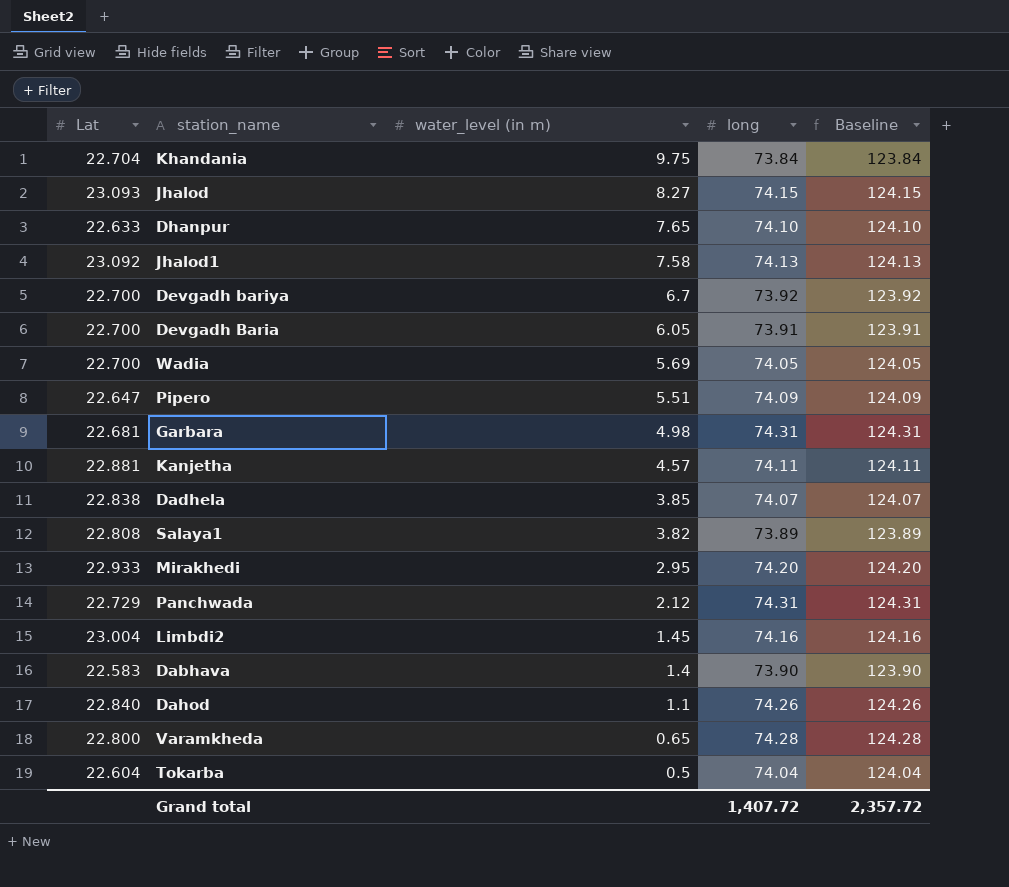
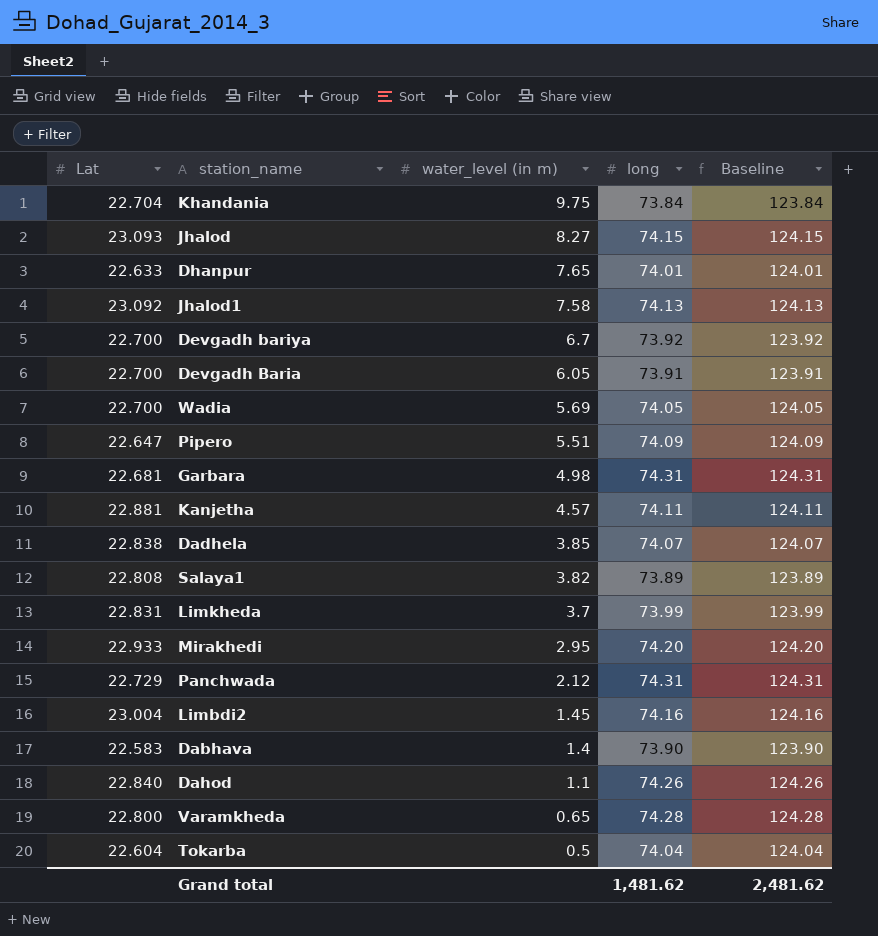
Dhanpur | long: 74.10 -> 74.01
Dhanpur | Baseline: 124.10 -> 124.01
row Limkheda: none -> 22.831 | 3.7 | 73.99 | 123.99
Grand total | long: 1,407.72 -> 1,481.62
Grand total | Baseline: 2,357.72 -> 2,481.62

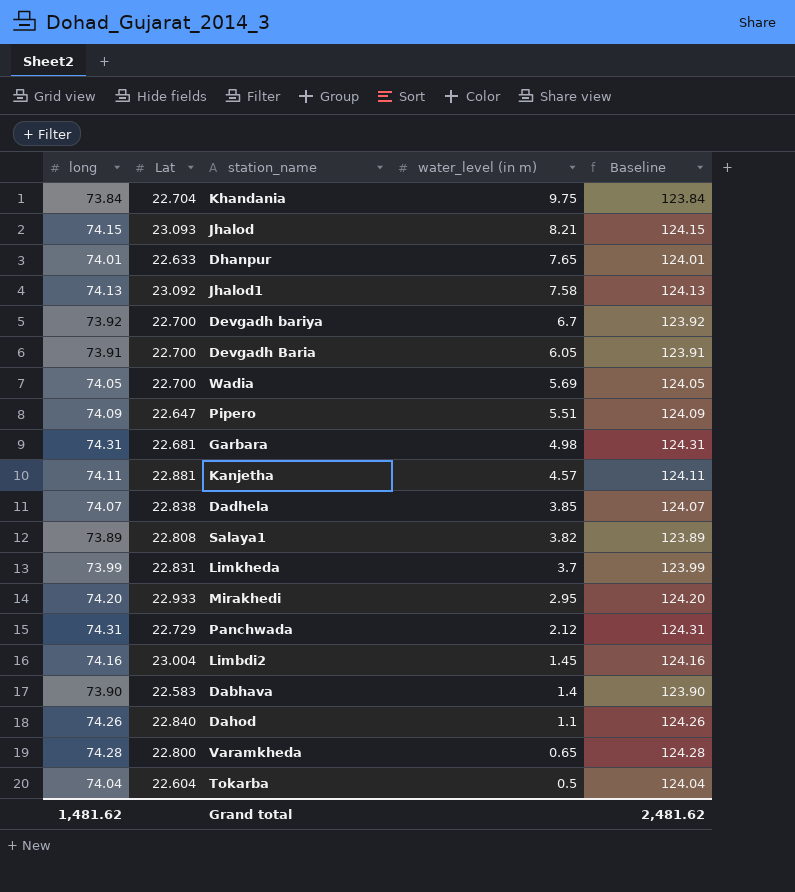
column long | position: 4 -> 1
Jhalod | water_level (in m): 8.27 -> 8.21

